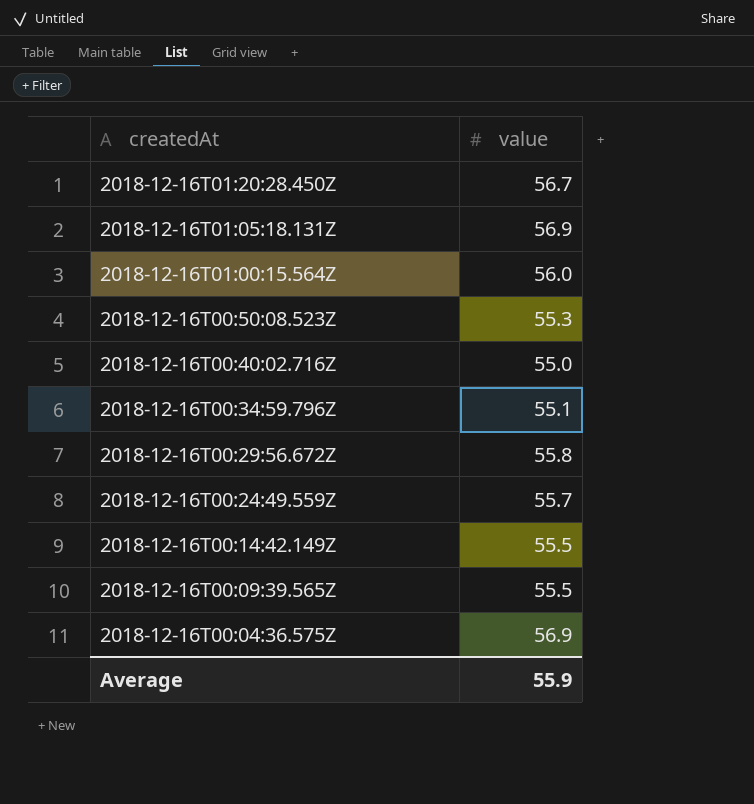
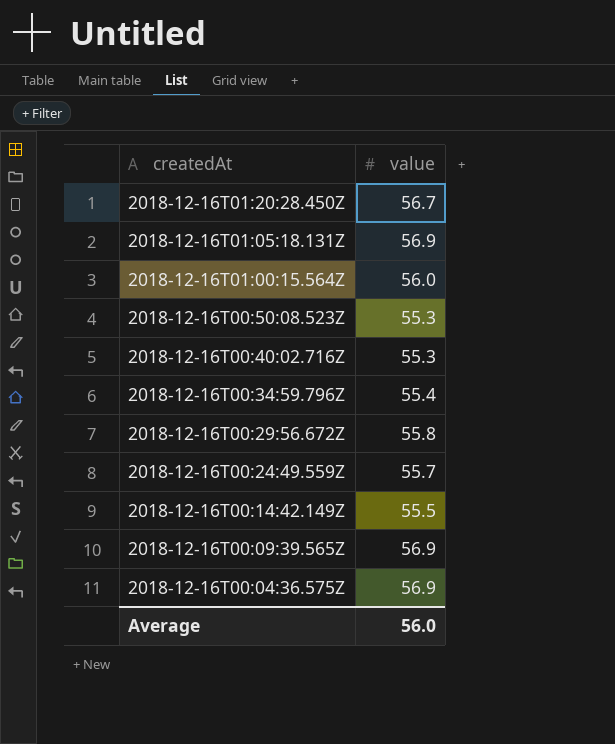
2018-12-16T00:40:02.716Z | value: 55.0 -> 55.3
2018-12-16T00:34:59.796Z | value: 55.1 -> 55.4
2018-12-16T00:09:39.565Z | value: 55.5 -> 56.9
Average | value: 55.9 -> 56.0

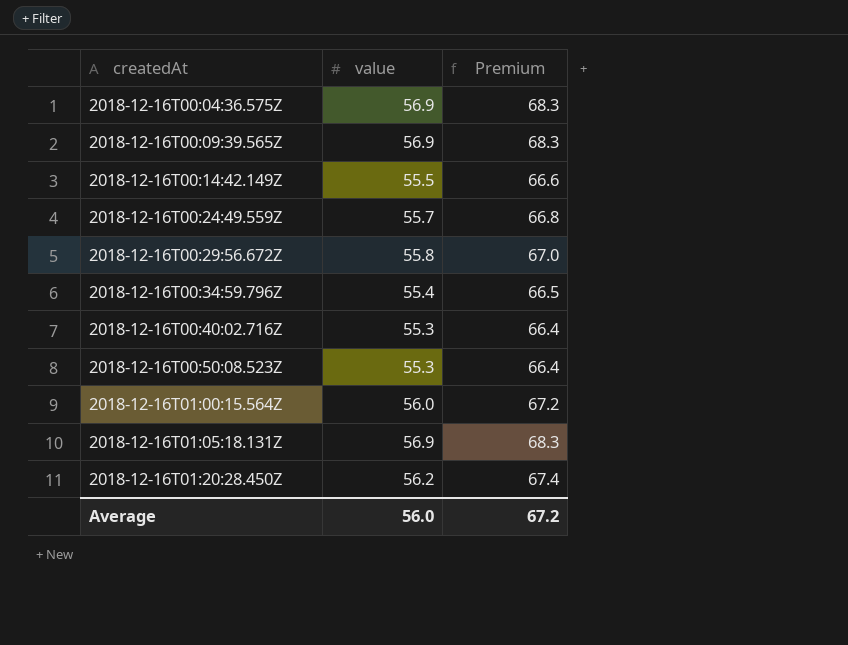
row order: createdAt descending -> createdAt ascending
column Premium | formula: none -> [value] * 1.2
2018-12-16T01:20:28.450Z | value: 56.7 -> 56.2

